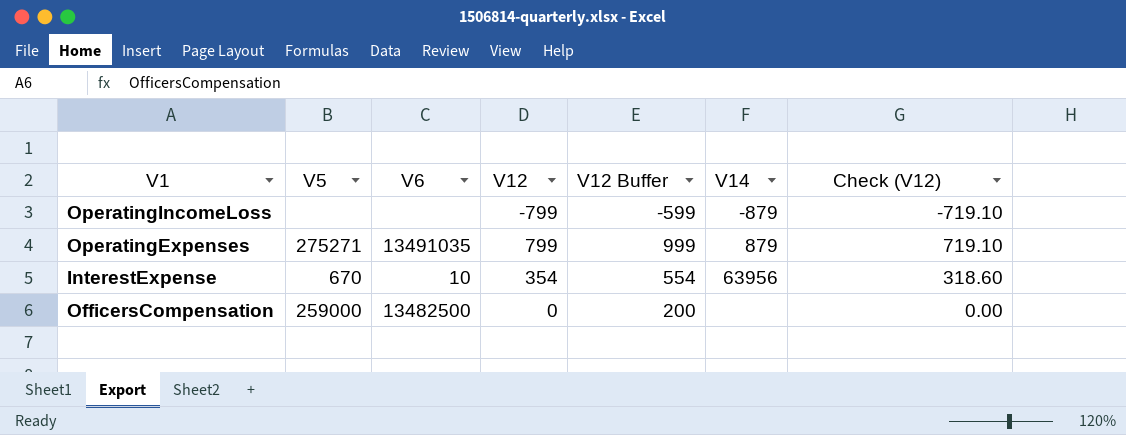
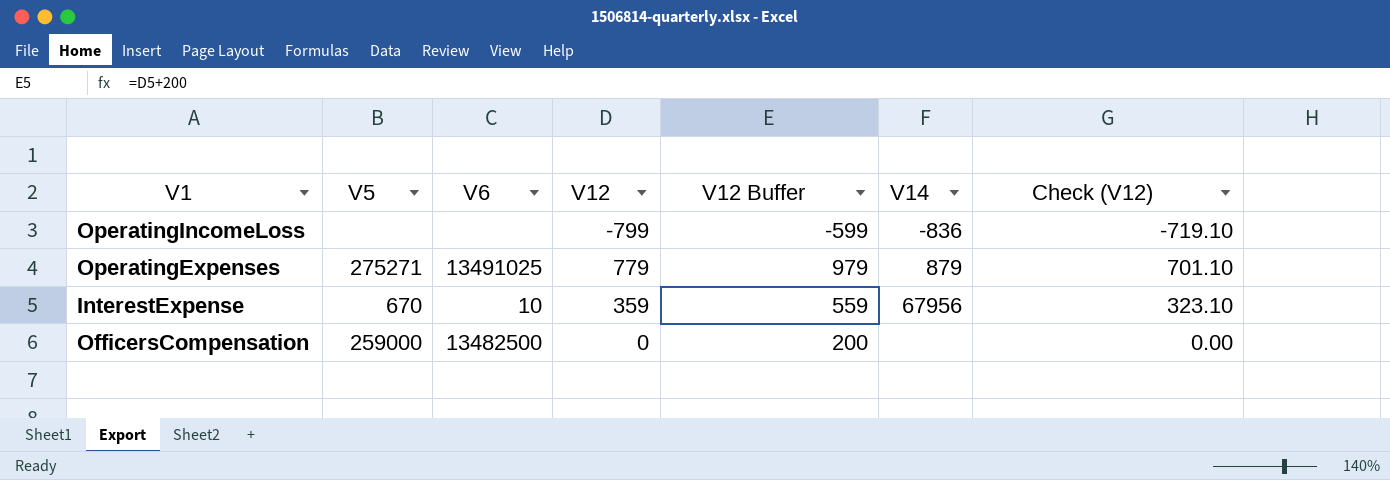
OperatingIncomeLoss | V14: -879 -> -836
OperatingExpenses | V6: 13491035 -> 13491025
OperatingExpenses | V12: 799 -> 779
OperatingExpenses | V12 Buffer: 999 -> 979
OperatingExpenses | Check (V12): 719.10 -> 701.10
InterestExpense | V12: 354 -> 359
InterestExpense | V12 Buffer: 554 -> 559
InterestExpense | V14: 63956 -> 67956
InterestExpense | Check (V12): 318.60 -> 323.10

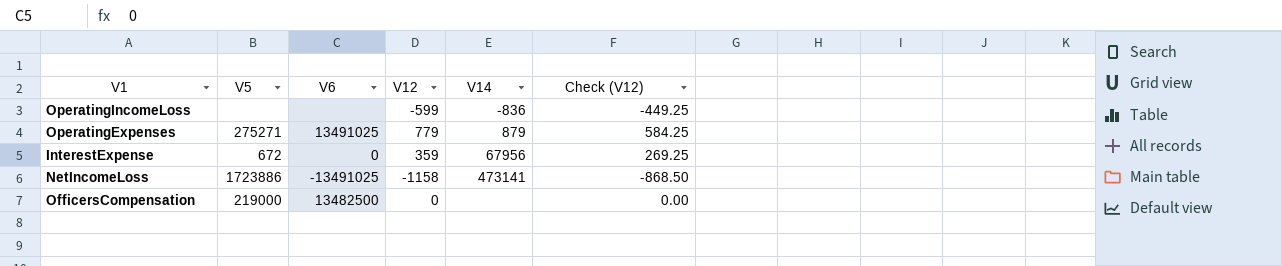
column V12 Buffer | formula: [V12] + 200 -> none
column Check (V12) | formula: [V12] * 0.9 -> [V12] * 0.75
OperatingIncomeLoss | V12: -799 -> -599
InterestExpense | V5: 670 -> 672
InterestExpense | V6: 10 -> 0
row NetIncomeLoss: none -> 1723886 | -13491025 | -1158 | 473141 | -868.50
OfficersCompensation | V5: 259000 -> 219000

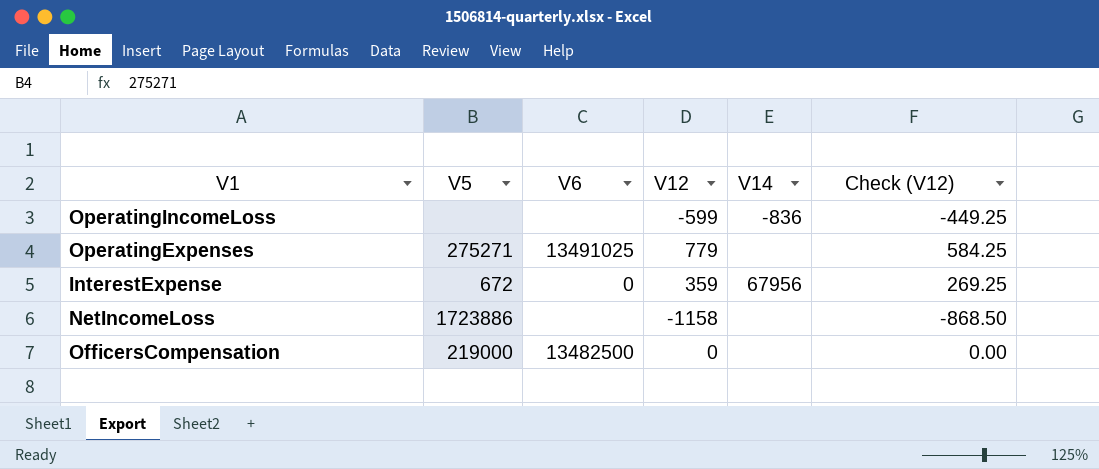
OperatingExpenses | V14: 879 -> none
NetIncomeLoss | V6: -13491025 -> none
NetIncomeLoss | V14: 473141 -> none

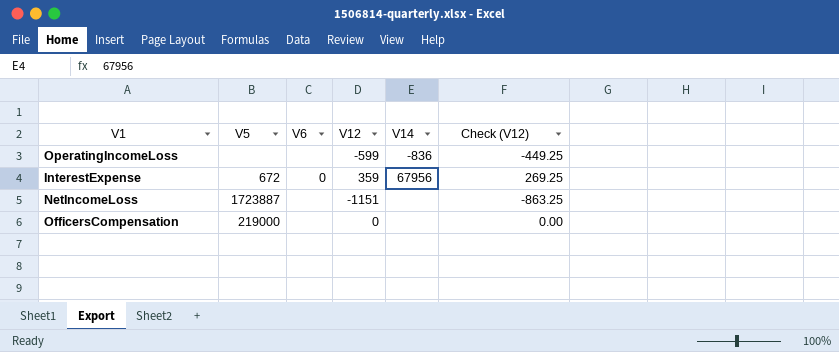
row OperatingExpenses: 275271 | 13491025 | 779 | none | 584.25 -> none
NetIncomeLoss | V5: 1723886 -> 1723887
NetIncomeLoss | V12: -1158 -> -1151
NetIncomeLoss | Check (V12): -868.50 -> -863.25
OfficersCompensation | V6: 13482500 -> none

